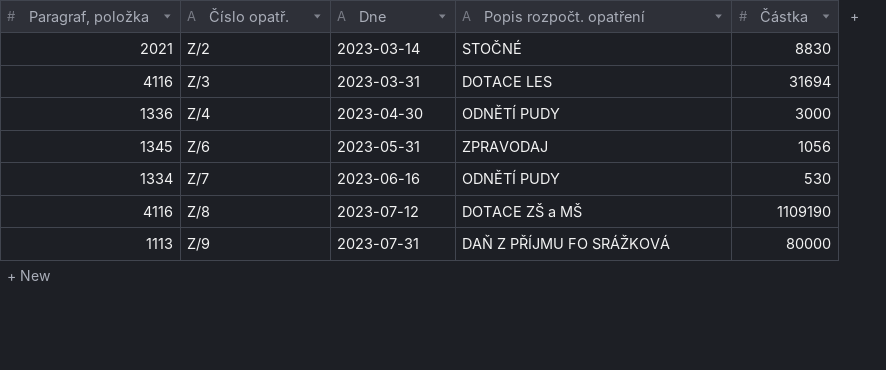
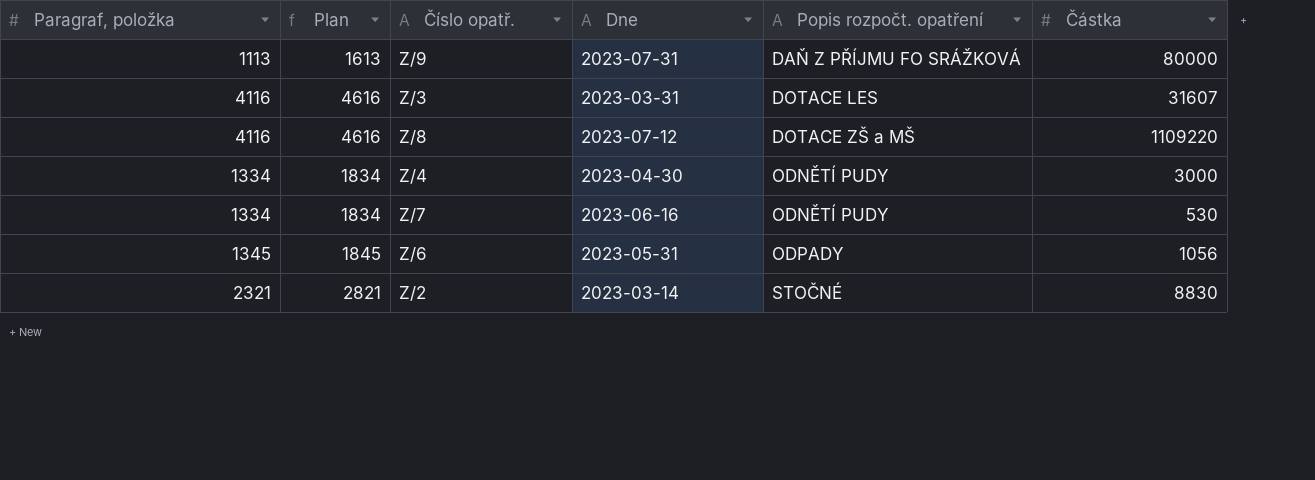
row order: Číslo opatř. ascending -> Popis rozpočt. opatření ascending
column Plan | formula: none -> [Paragraf, položka] + 500
Z/3 | Částka: 31694 -> 31607
Z/8 | Částka: 1109190 -> 1109220
Z/4 | Paragraf, položka: 1336 -> 1334
Z/6 | Popis rozpočt. opatření: ZPRAVODAJ -> ODPADY
Z/2 | Paragraf, položka: 2021 -> 2321

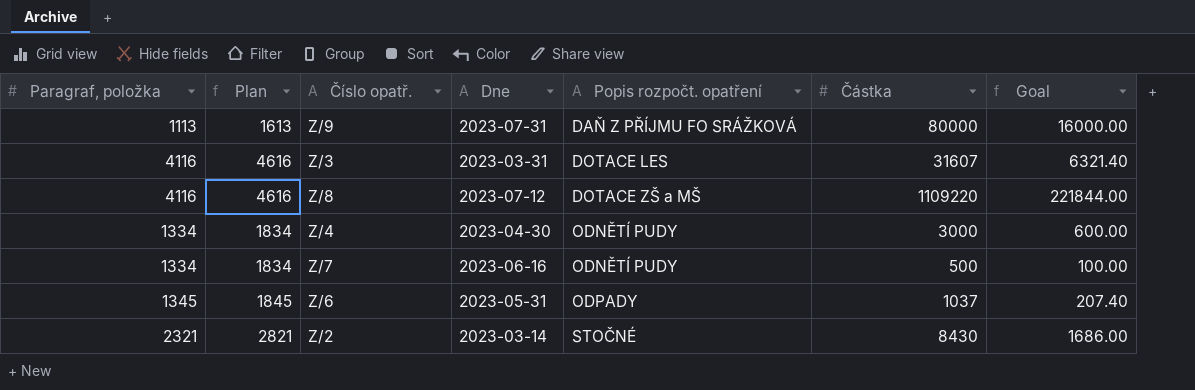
column Goal | formula: none -> [Částka] * 0.2
Z/7 | Částka: 530 -> 500
Z/6 | Částka: 1056 -> 1037
Z/2 | Částka: 8830 -> 8430

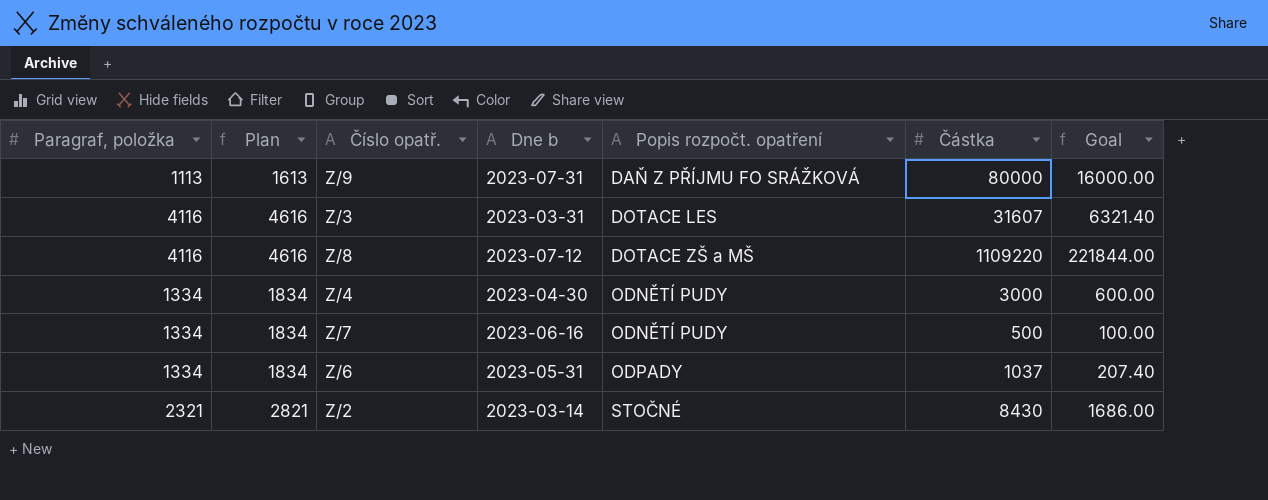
column name: Dne -> Dne b
Z/6 | Paragraf, položka: 1345 -> 1334
Z/6 | Plan: 1845 -> 1834

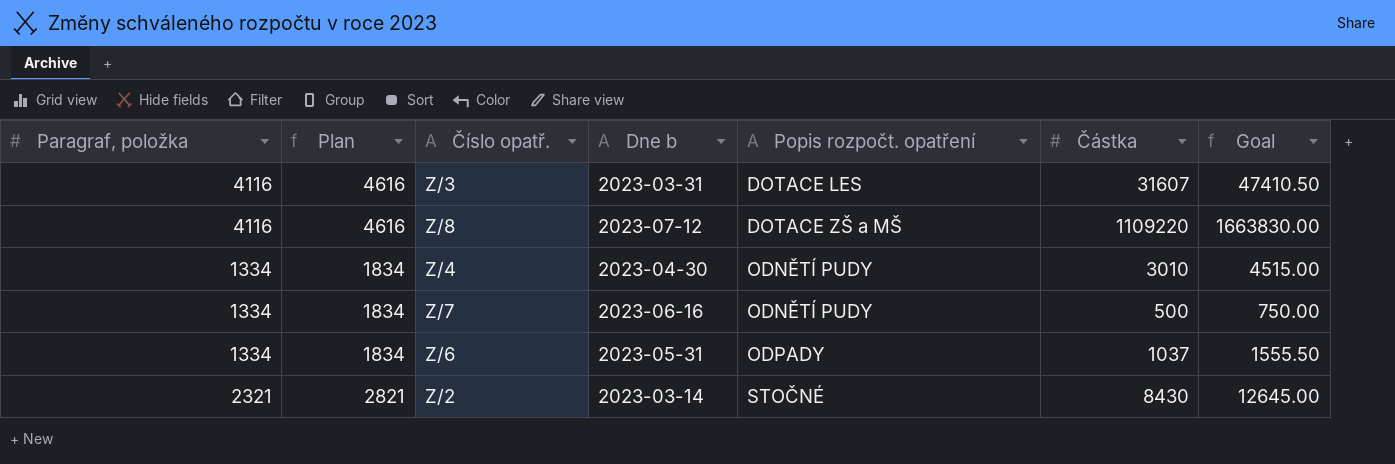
column Goal | formula: [Částka] * 0.2 -> [Částka] * 1.5
row Z/9: 1113 | 1613 | 2023-07-31 | DAŇ Z PŘÍJMU FO SRÁŽKOVÁ | 80000 | 16000.00 -> none
Z/4 | Částka: 3000 -> 3010

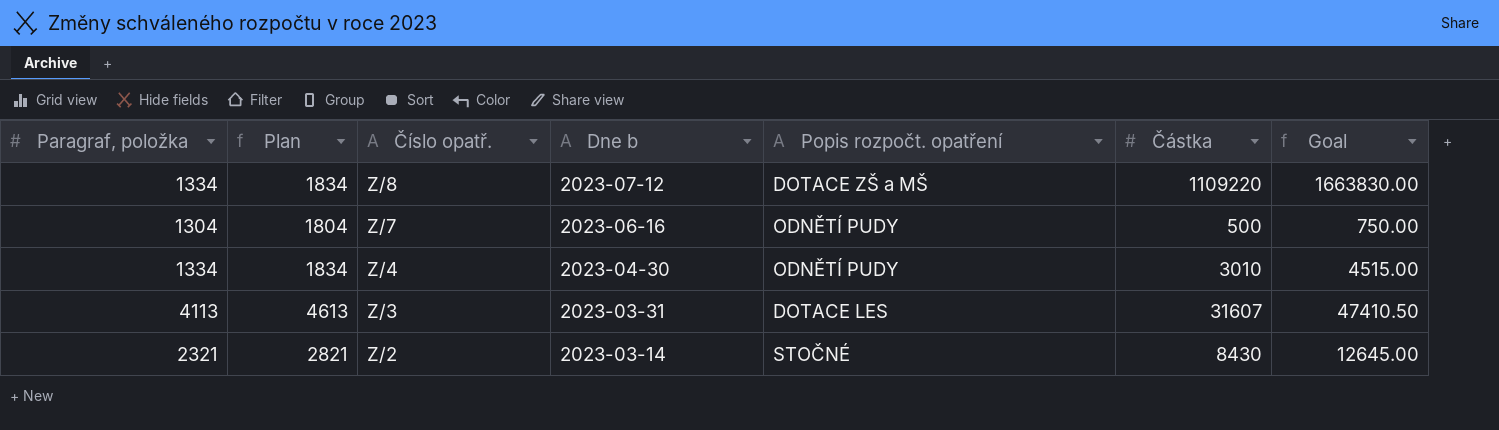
row order: Popis rozpočt. opatření ascending -> Číslo opatř. descending
row Z/6: 1334 | 1834 | 2023-05-31 | ODPADY | 1037 | 1555.50 -> none
Z/8 | Paragraf, položka: 4116 -> 1334
Z/8 | Plan: 4616 -> 1834
Z/7 | Paragraf, položka: 1334 -> 1304
Z/7 | Plan: 1834 -> 1804
Z/3 | Paragraf, položka: 4116 -> 4113
Z/3 | Plan: 4616 -> 4613

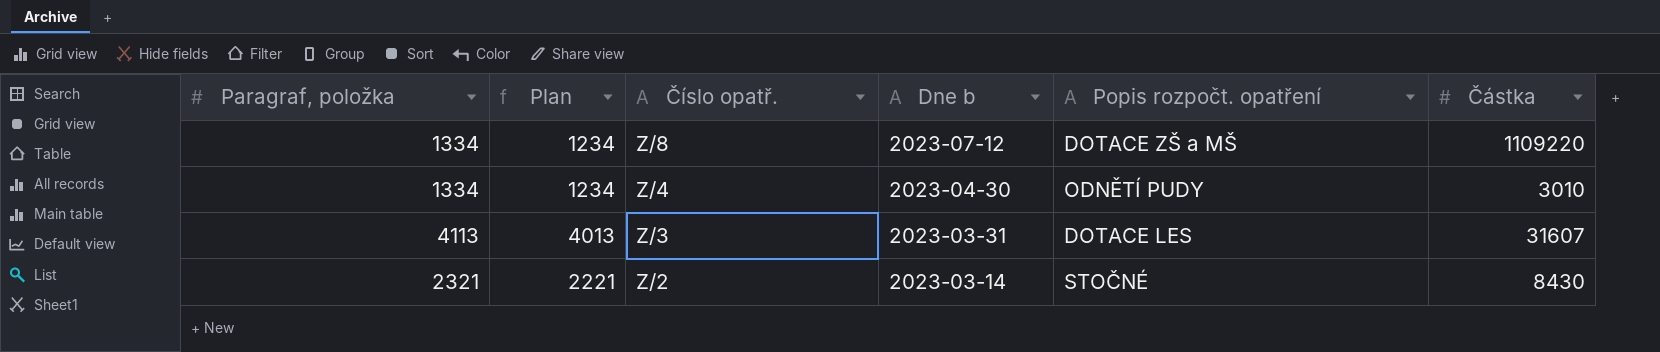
column Goal | formula: [Částka] * 1.5 -> none
column Plan | formula: [Paragraf, položka] + 500 -> [Paragraf, položka] - 100
row Z/7: 1304 | 1804 | 2023-06-16 | ODNĚTÍ PUDY | 500 | 750.00 -> none

